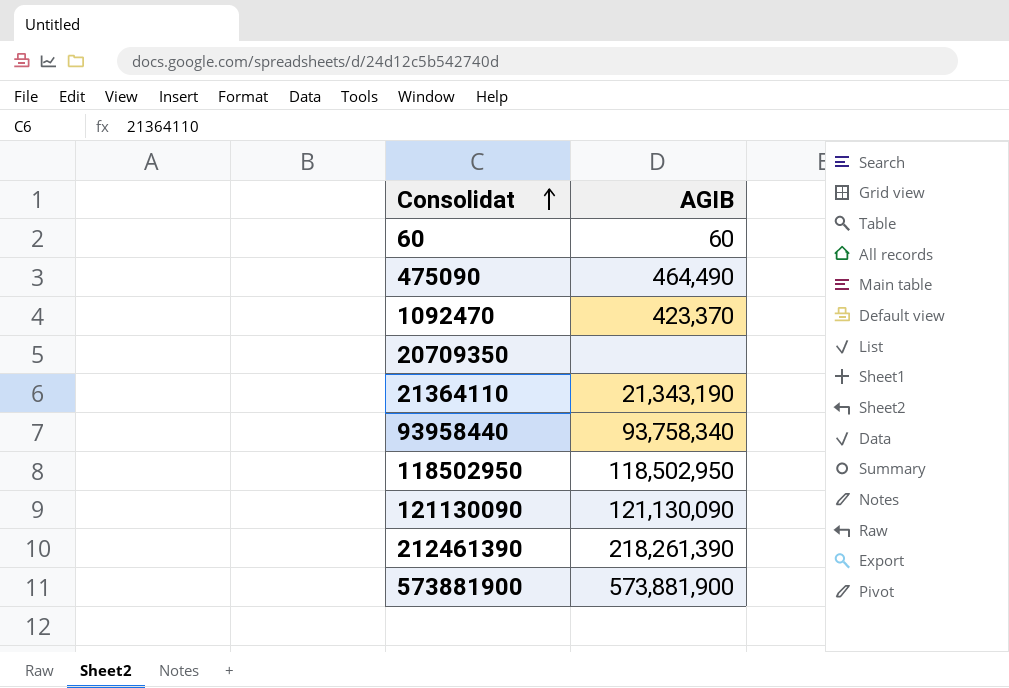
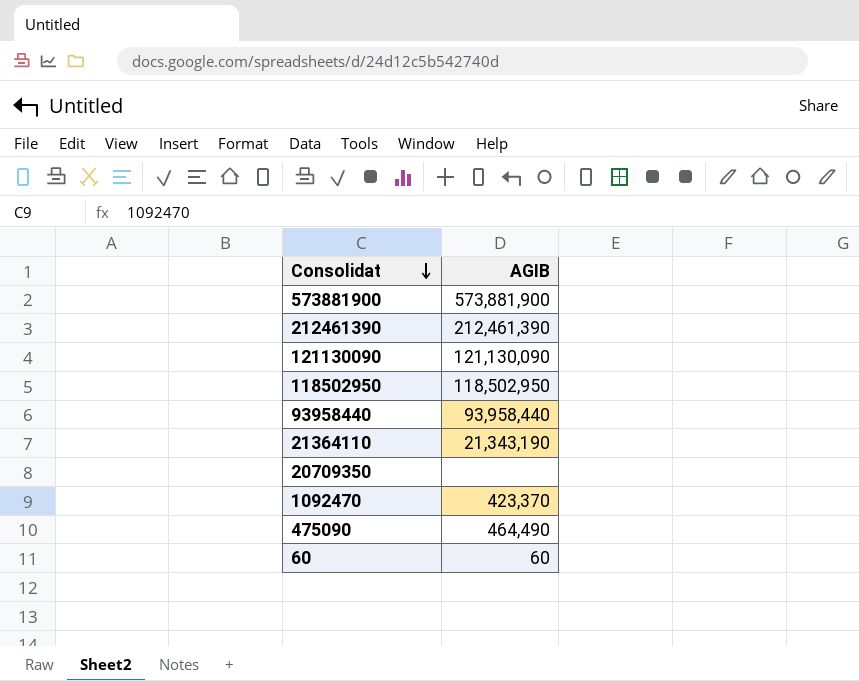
row order: Consolidat ascending -> Consolidat descending
212461390 | AGIB: 218,261,390 -> 212,461,390
93958440 | AGIB: 93,758,340 -> 93,958,440

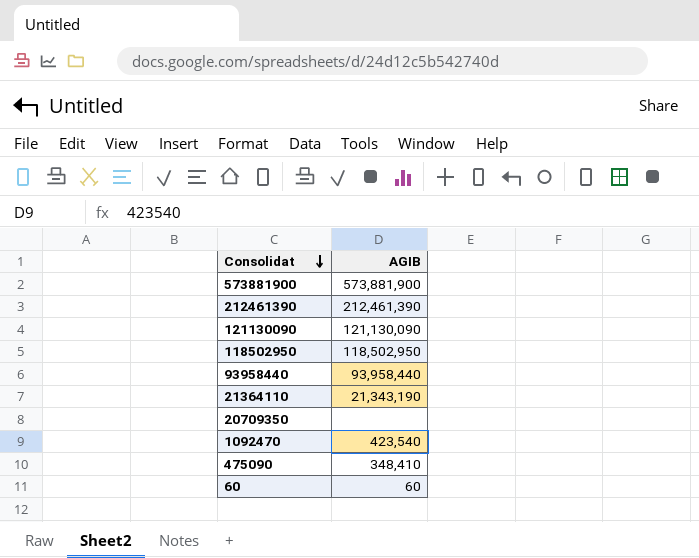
1092470 | AGIB: 423,370 -> 423,540
475090 | AGIB: 464,490 -> 348,410

